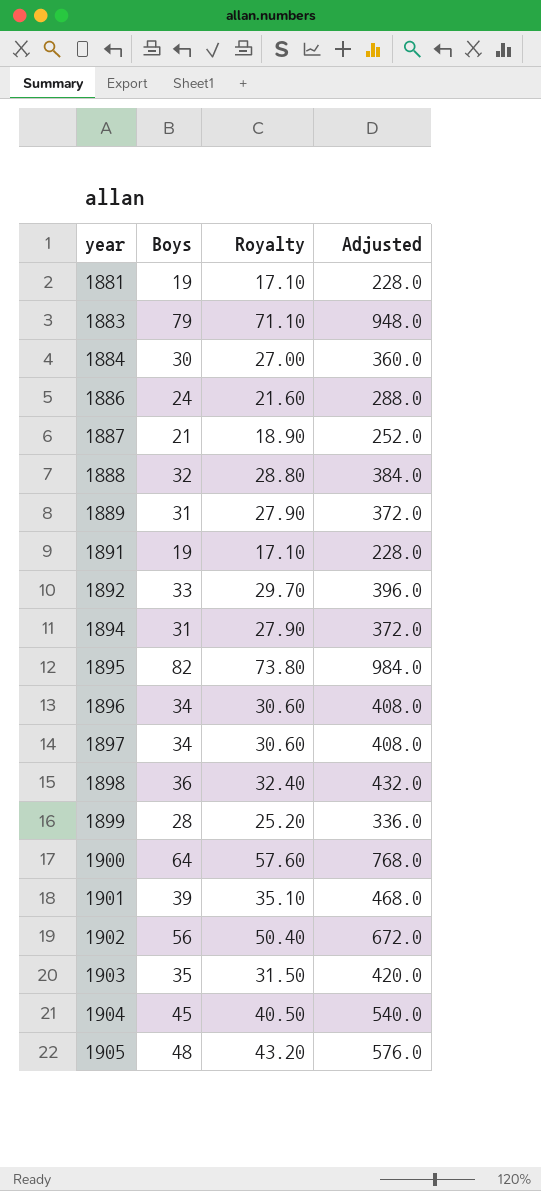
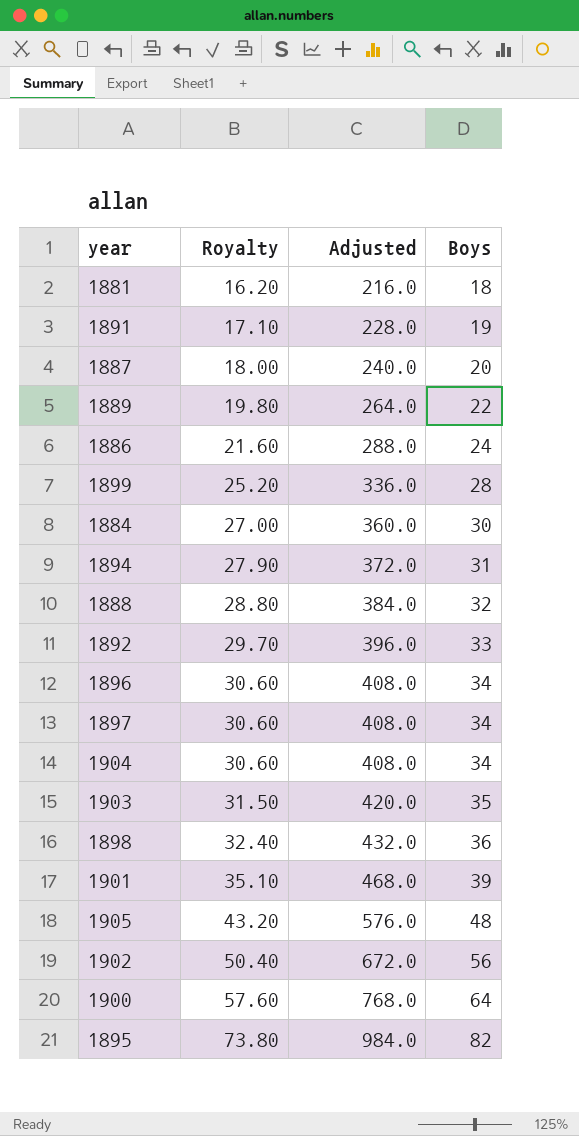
row order: year ascending -> Royalty ascending
column Boys | position: 2 -> 4
row 1883: 79 | 71.10 | 948.0 -> none
1881 | Royalty: 17.10 -> 16.20
1881 | Adjusted: 228.0 -> 216.0
1881 | Boys: 19 -> 18
1887 | Royalty: 18.90 -> 18.00
1887 | Adjusted: 252.0 -> 240.0
1887 | Boys: 21 -> 20
1889 | Royalty: 27.90 -> 19.80
1889 | Adjusted: 372.0 -> 264.0
1889 | Boys: 31 -> 22
1904 | Royalty: 40.50 -> 30.60
1904 | Adjusted: 540.0 -> 408.0
1904 | Boys: 45 -> 34

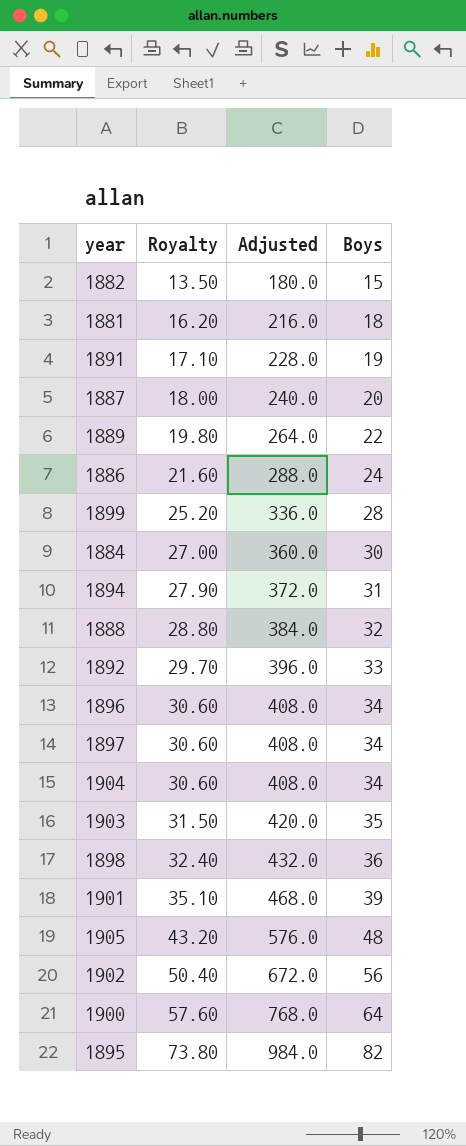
row 1882: none -> 13.50 | 180.0 | 15

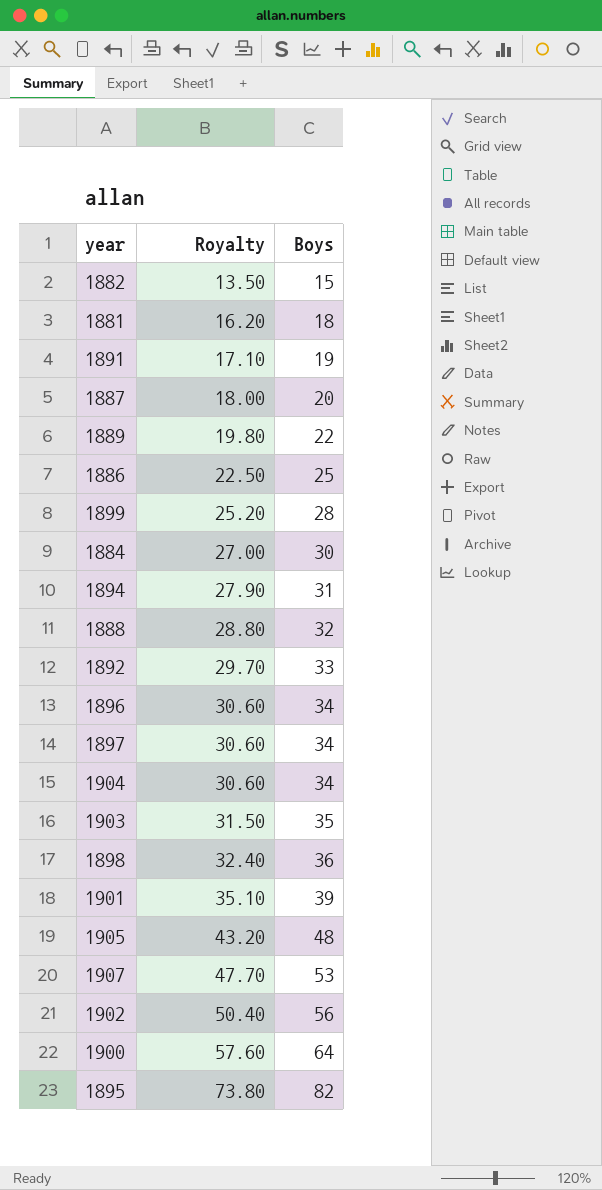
column Adjusted | formula: [Boys] * 12 -> none
1886 | Royalty: 21.60 -> 22.50
1886 | Boys: 24 -> 25
row 1907: none -> 47.70 | 53

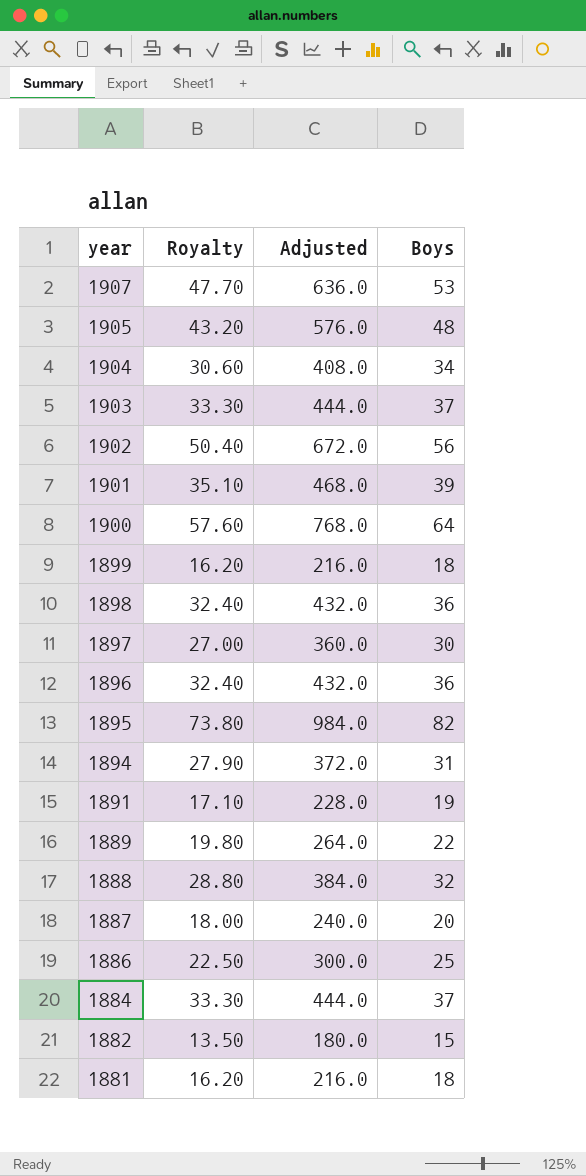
row order: Royalty ascending -> year descending
column Adjusted | formula: none -> [Boys] * 12
row 1892: 29.70 | 33 -> none
1903 | Royalty: 31.50 -> 33.30
1903 | Boys: 35 -> 37
1899 | Royalty: 25.20 -> 16.20
1899 | Boys: 28 -> 18
1897 | Royalty: 30.60 -> 27.00
1897 | Boys: 34 -> 30
1896 | Royalty: 30.60 -> 32.40
1896 | Boys: 34 -> 36
1884 | Royalty: 27.00 -> 33.30
1884 | Boys: 30 -> 37

